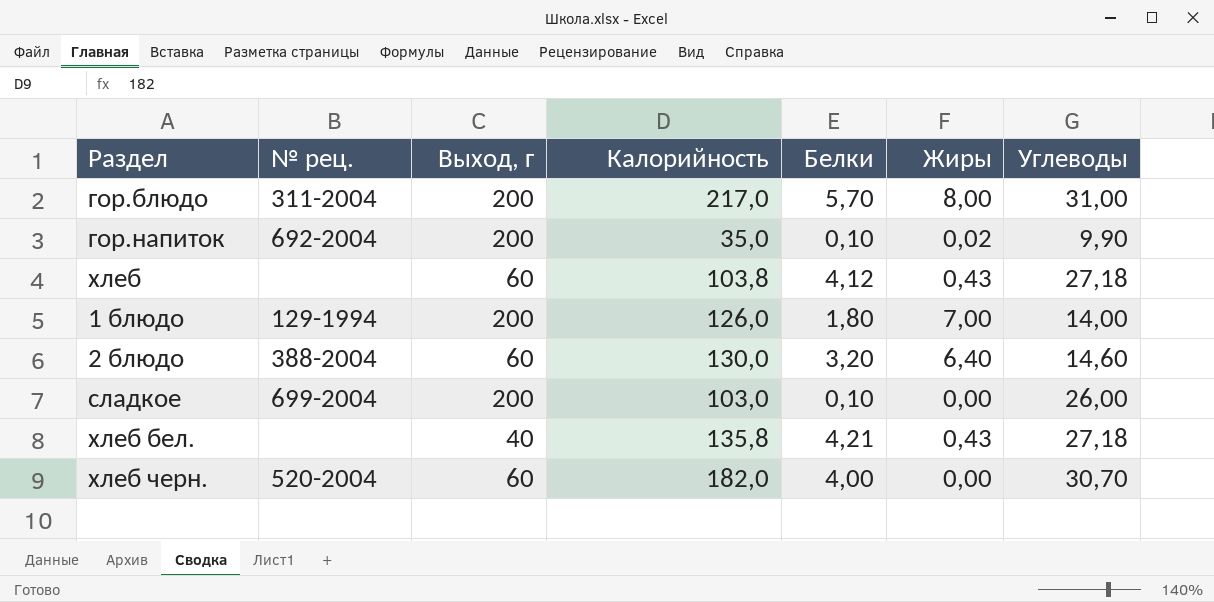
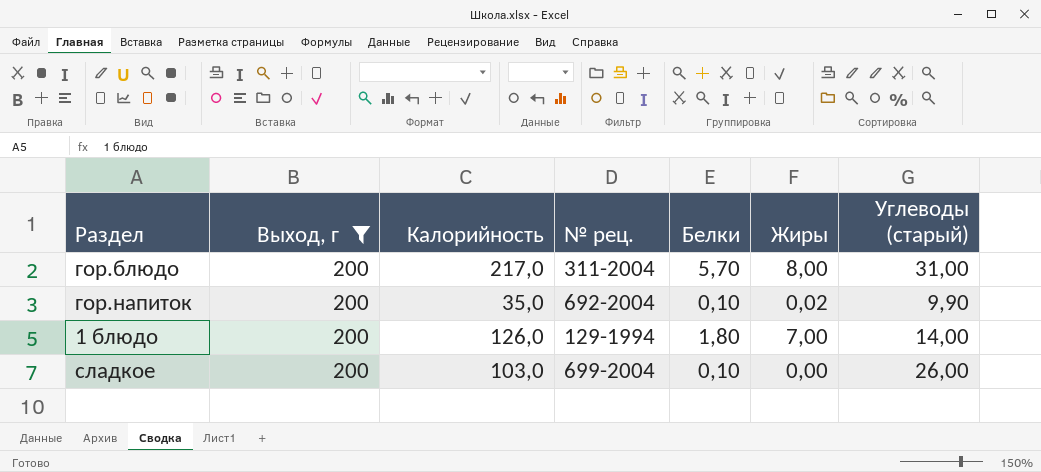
filter: none -> Выход, г = 200
column № рец. | position: 2 -> 4
column name: Углеводы -> Углеводы (старый)

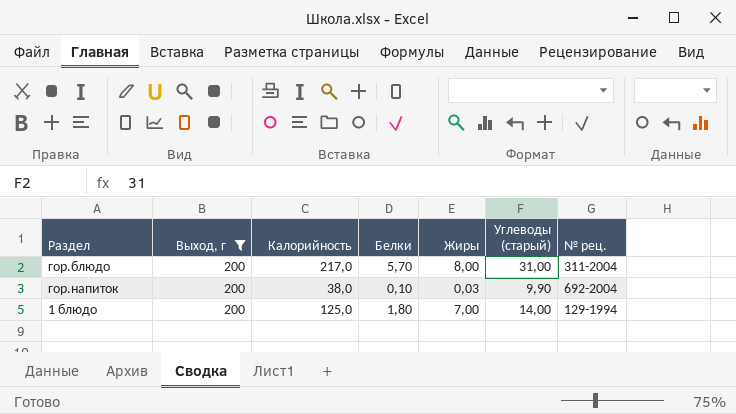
column № рец. | position: 4 -> 7
row сладкое: 200 | 103,0 | 699-2004 | 0,10 | 0,00 | 26,00 -> none
гор.напиток | Калорийность: 35,0 -> 38,0
гор.напиток | Жиры: 0,02 -> 0,03
1 блюдо | Калорийность: 126,0 -> 125,0

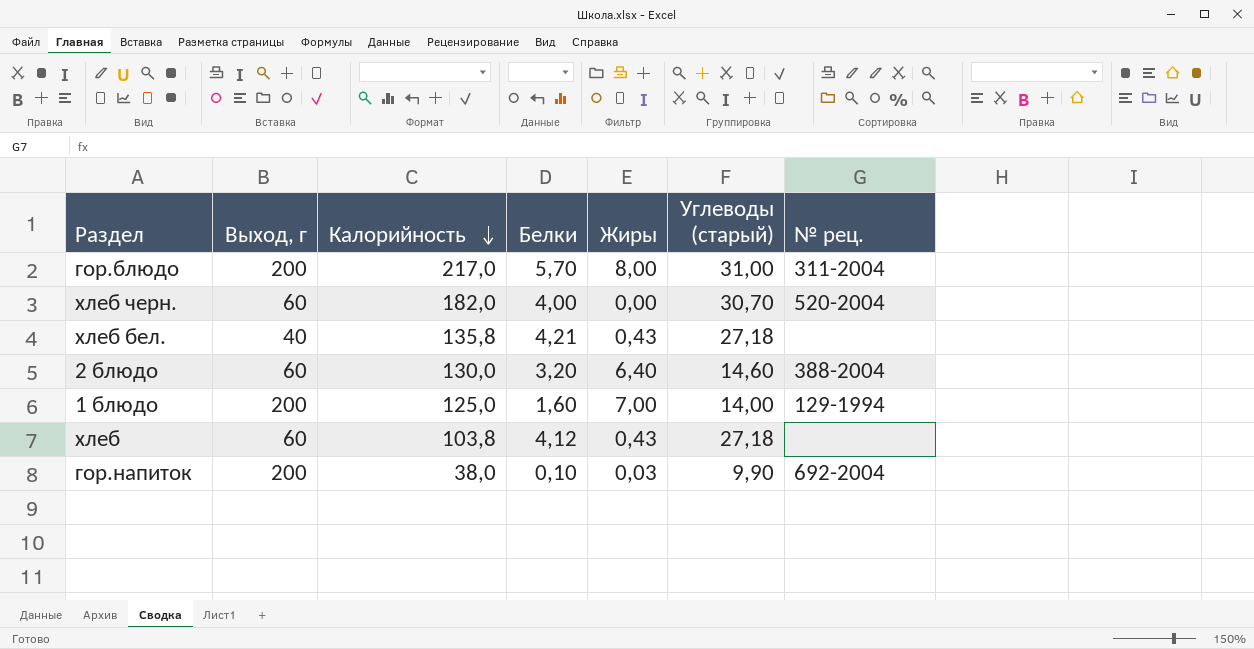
filter: Выход, г = 200 -> none
row order: none -> Калорийность descending
1 блюдо | Белки: 1,80 -> 1,60

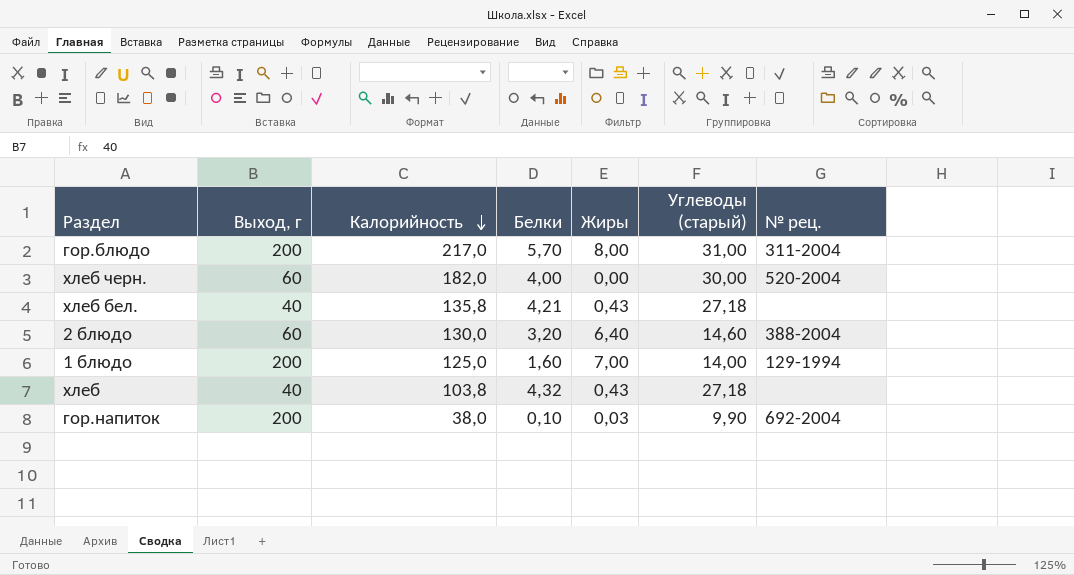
хлеб черн. | Углеводы (старый): 30,70 -> 30,00
хлеб | Выход, г: 60 -> 40
хлеб | Белки: 4,12 -> 4,32

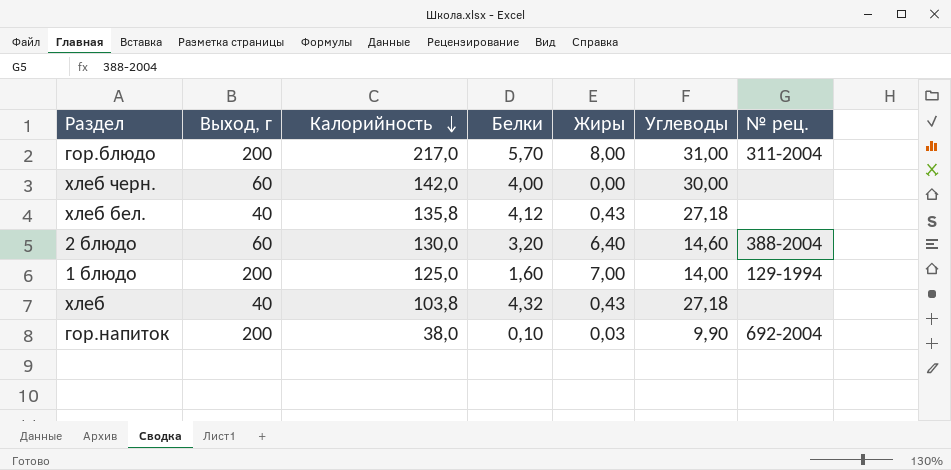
column name: Углеводы (старый) -> Углеводы
хлеб черн. | Калорийность: 182,0 -> 142,0
хлеб черн. | № рец.: 520-2004 -> none
хлеб бел. | Белки: 4,21 -> 4,12

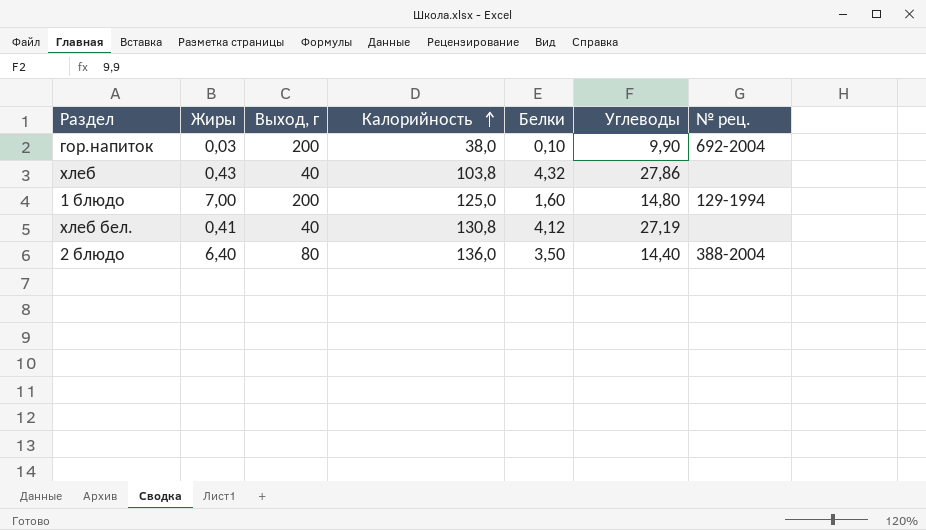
row order: Калорийность descending -> Калорийность ascending
column Жиры | position: 5 -> 2
row гор.блюдо: 200 | 217,0 | 5,70 | 8,00 | 31,00 | 311-2004 -> none
row хлеб черн.: 60 | 142,0 | 4,00 | 0,00 | 30,00 | none -> none
хлеб | Углеводы: 27,18 -> 27,86
1 блюдо | Углеводы: 14,00 -> 14,80
хлеб бел. | Жиры: 0,43 -> 0,41
хлеб бел. | Калорийность: 135,8 -> 130,8
хлеб бел. | Углеводы: 27,18 -> 27,19
2 блюдо | Выход, г: 60 -> 80
2 блюдо | Калорийность: 130,0 -> 136,0
2 блюдо | Белки: 3,20 -> 3,50
2 блюдо | Углеводы: 14,60 -> 14,40

